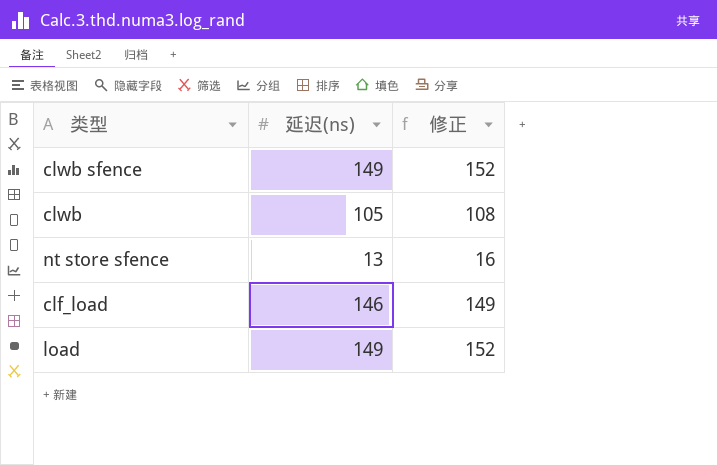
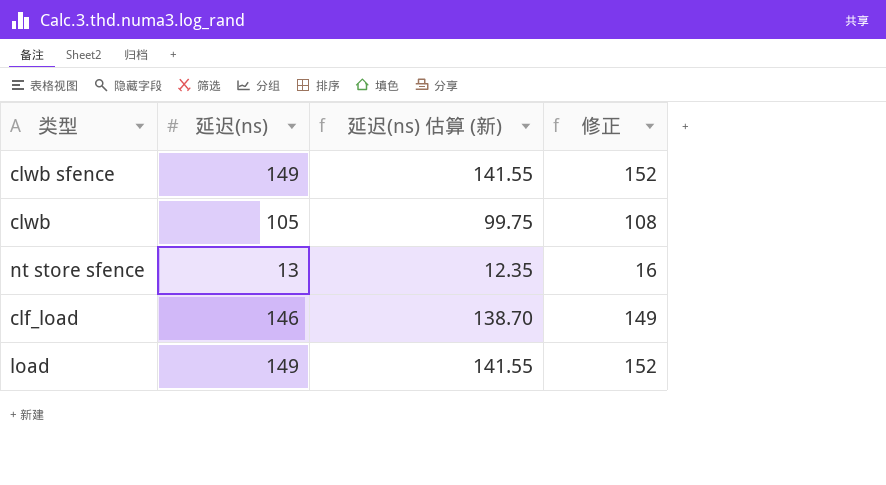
column 延迟(ns) 估算 (新) | formula: none -> [延迟(ns)] * 0.95

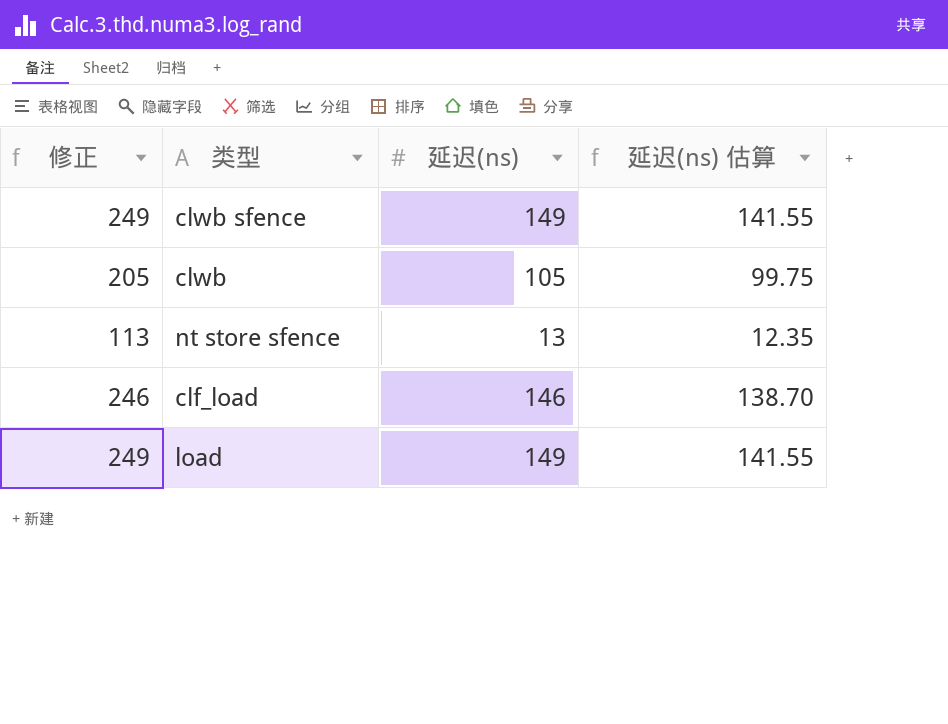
column 修正 | formula: [延迟(ns)] + 3 -> [延迟(ns)] + 100
column 修正 | position: 4 -> 1
column name: 延迟(ns) 估算 (新) -> 延迟(ns) 估算

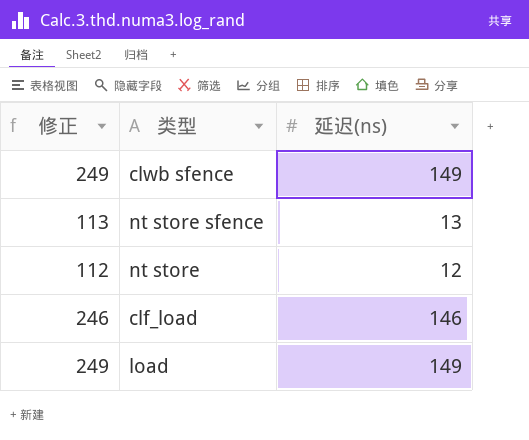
column 延迟(ns) 估算 | formula: [延迟(ns)] * 0.95 -> none
row clwb: 205 | 105 | 99.75 -> none
row nt store: none -> 112 | 12

